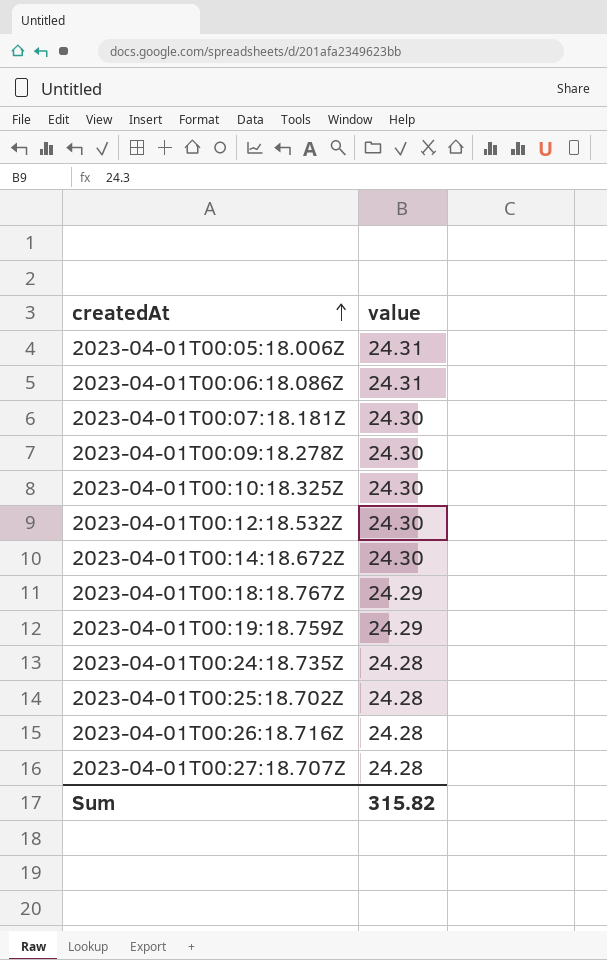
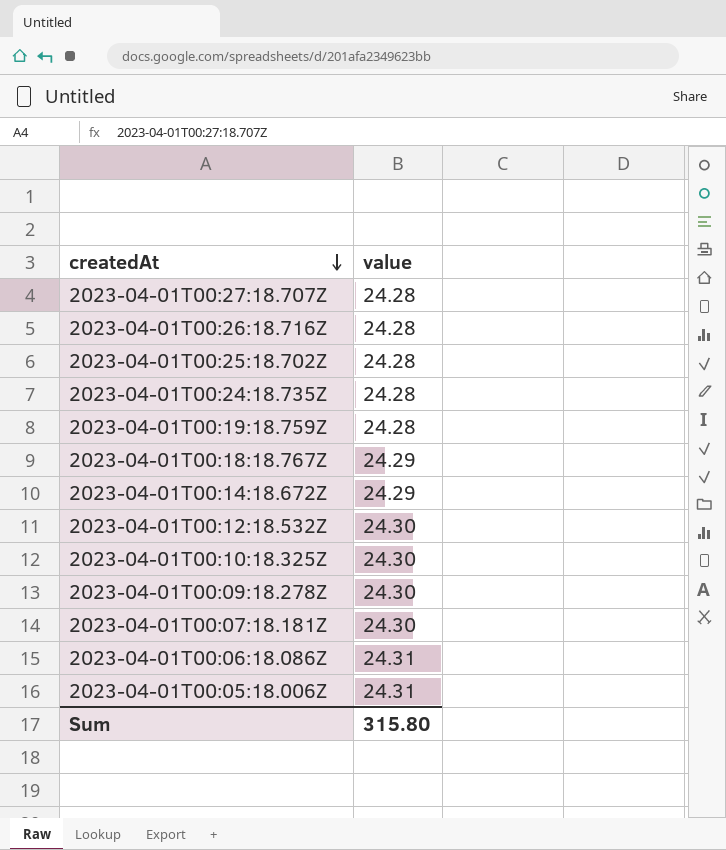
row order: createdAt ascending -> createdAt descending
2023-04-01T00:19:18.759Z | value: 24.29 -> 24.28
2023-04-01T00:14:18.672Z | value: 24.30 -> 24.29
Sum | value: 315.82 -> 315.80

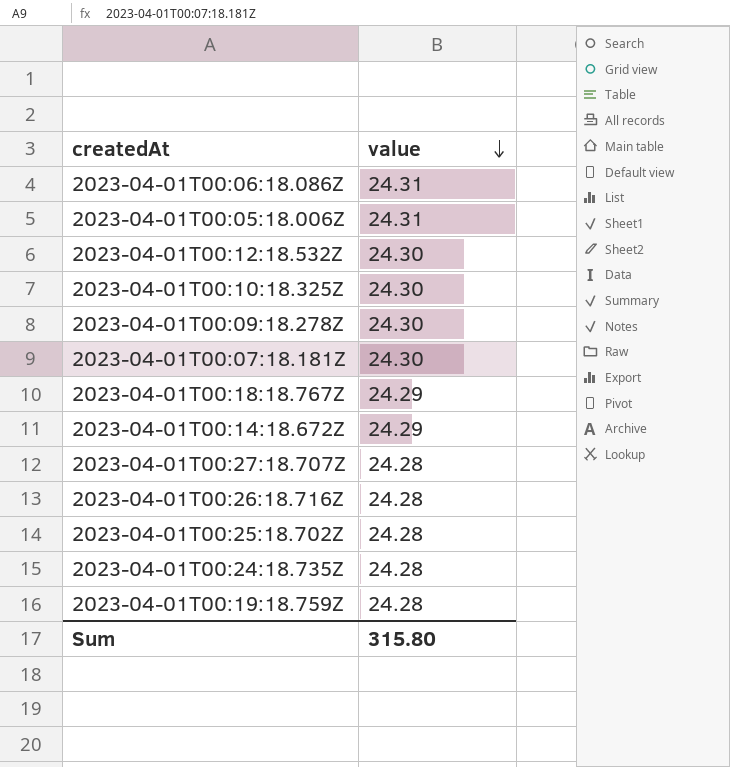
row order: createdAt descending -> value descending

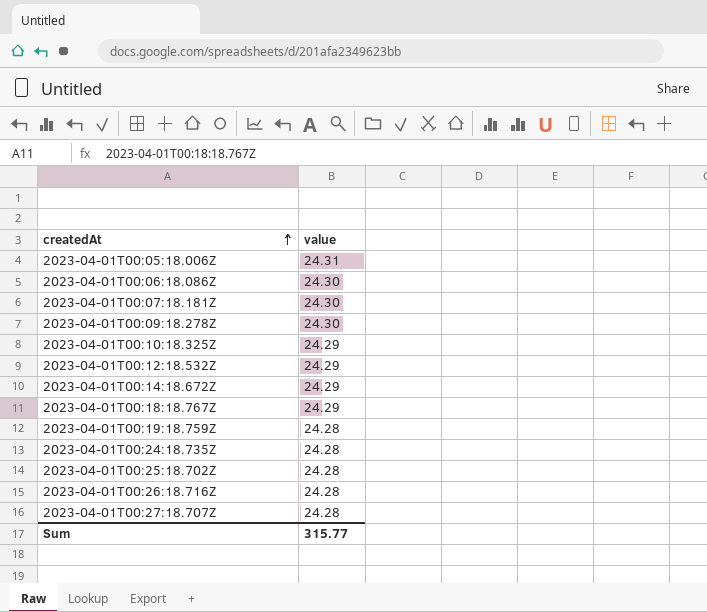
row order: value descending -> createdAt ascending
2023-04-01T00:06:18.086Z | value: 24.31 -> 24.30
2023-04-01T00:10:18.325Z | value: 24.30 -> 24.29
2023-04-01T00:12:18.532Z | value: 24.30 -> 24.29
Sum | value: 315.80 -> 315.77

